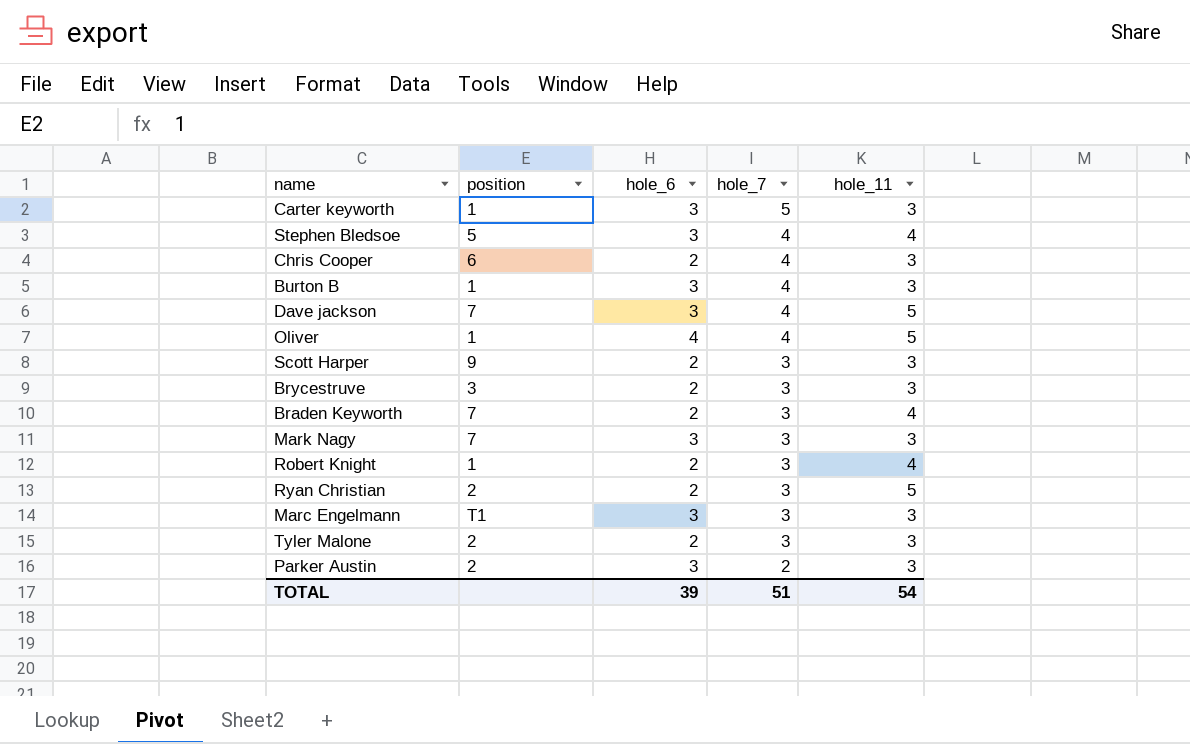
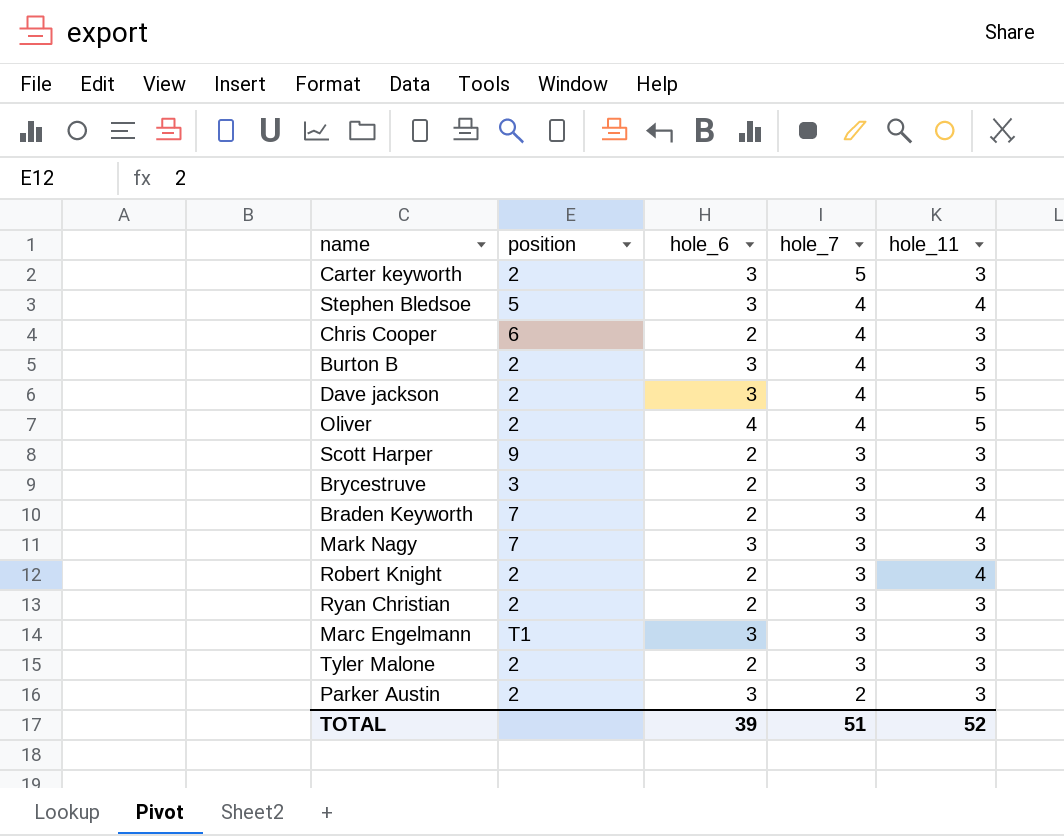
Carter keyworth | position: 1 -> 2
Burton B | position: 1 -> 2
Dave jackson | position: 7 -> 2
Oliver | position: 1 -> 2
Robert Knight | position: 1 -> 2
Ryan Christian | hole_11: 5 -> 3
TOTAL | hole_11: 54 -> 52

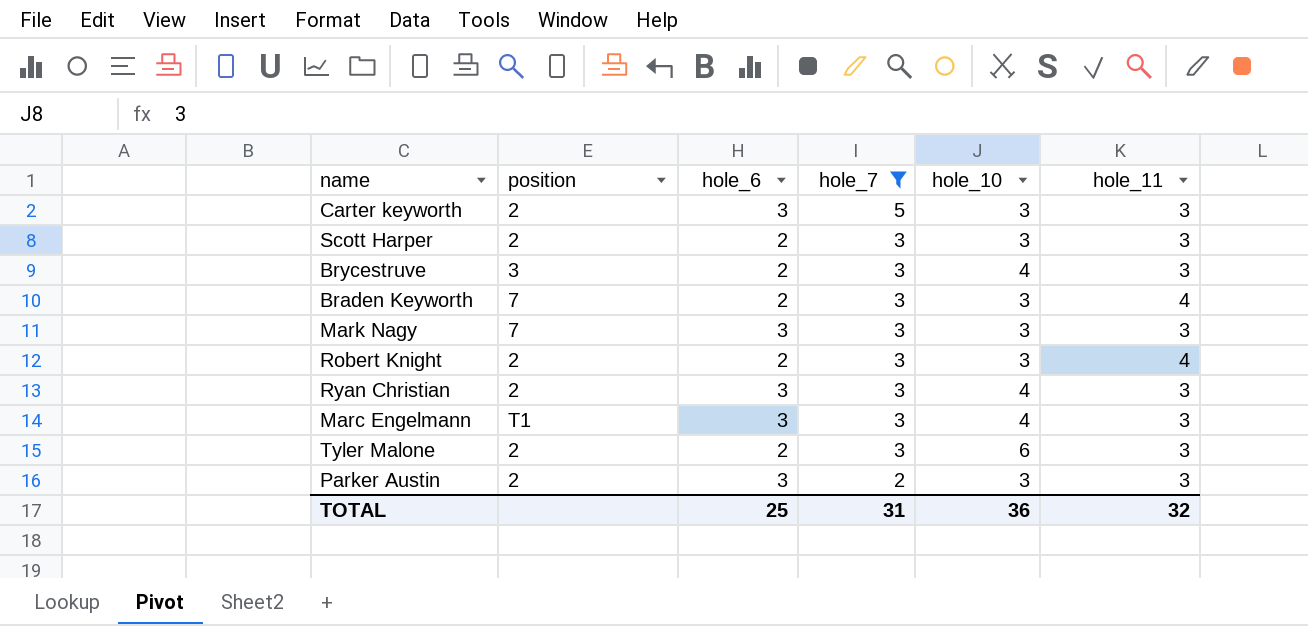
filter: none -> hole_7 != 4
column hole_10 | position: none -> 5
Scott Harper | position: 9 -> 2
Ryan Christian | hole_6: 2 -> 3
TOTAL | hole_6: 39 -> 25
TOTAL | hole_7: 51 -> 31
TOTAL | hole_11: 52 -> 32

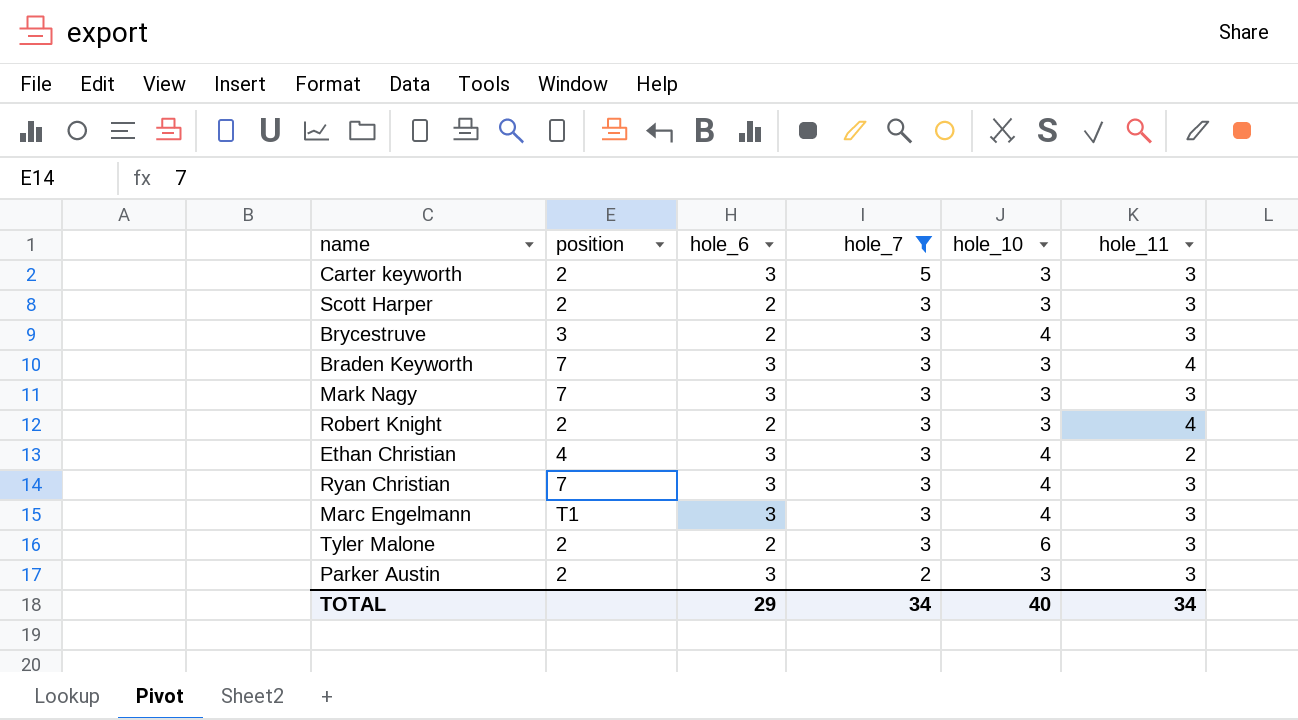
Braden Keyworth | hole_6: 2 -> 3
row Ethan Christian: none -> 4 | 3 | 3 | 4 | 2
Ryan Christian | position: 2 -> 7
TOTAL | hole_6: 25 -> 29
TOTAL | hole_7: 31 -> 34
TOTAL | hole_10: 36 -> 40
TOTAL | hole_11: 32 -> 34

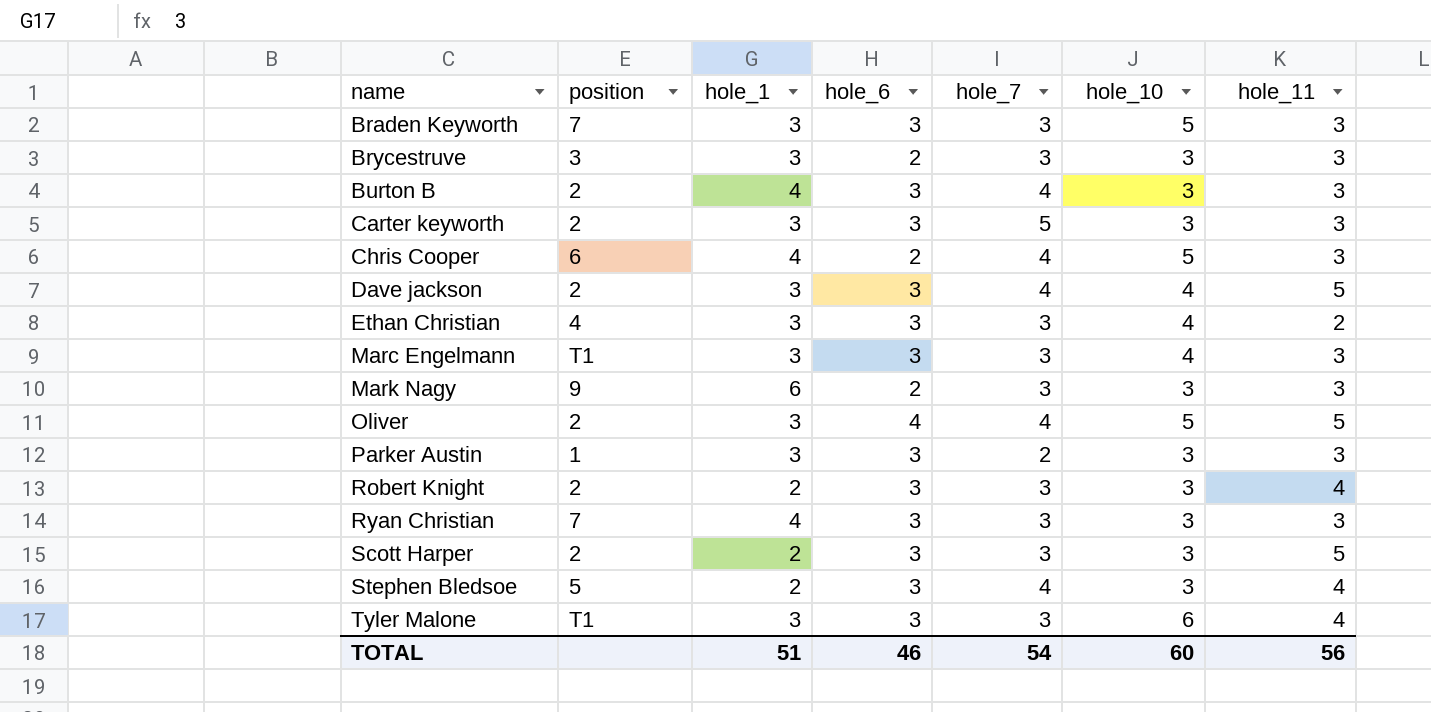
filter: hole_7 != 4 -> none
row order: hole_7 descending -> name ascending
column hole_1 | position: none -> 3
Braden Keyworth | hole_10: 3 -> 5
Braden Keyworth | hole_11: 4 -> 3
Brycestruve | hole_10: 4 -> 3
Mark Nagy | position: 7 -> 9
Mark Nagy | hole_6: 3 -> 2
Parker Austin | position: 2 -> 1
Robert Knight | hole_6: 2 -> 3
Ryan Christian | hole_10: 4 -> 3
Scott Harper | hole_6: 2 -> 3
Scott Harper | hole_11: 3 -> 5
Tyler Malone | position: 2 -> T1
Tyler Malone | hole_6: 2 -> 3
Tyler Malone | hole_11: 3 -> 4
TOTAL | hole_6: 29 -> 46
TOTAL | hole_7: 34 -> 54
TOTAL | hole_10: 40 -> 60
TOTAL | hole_11: 34 -> 56

